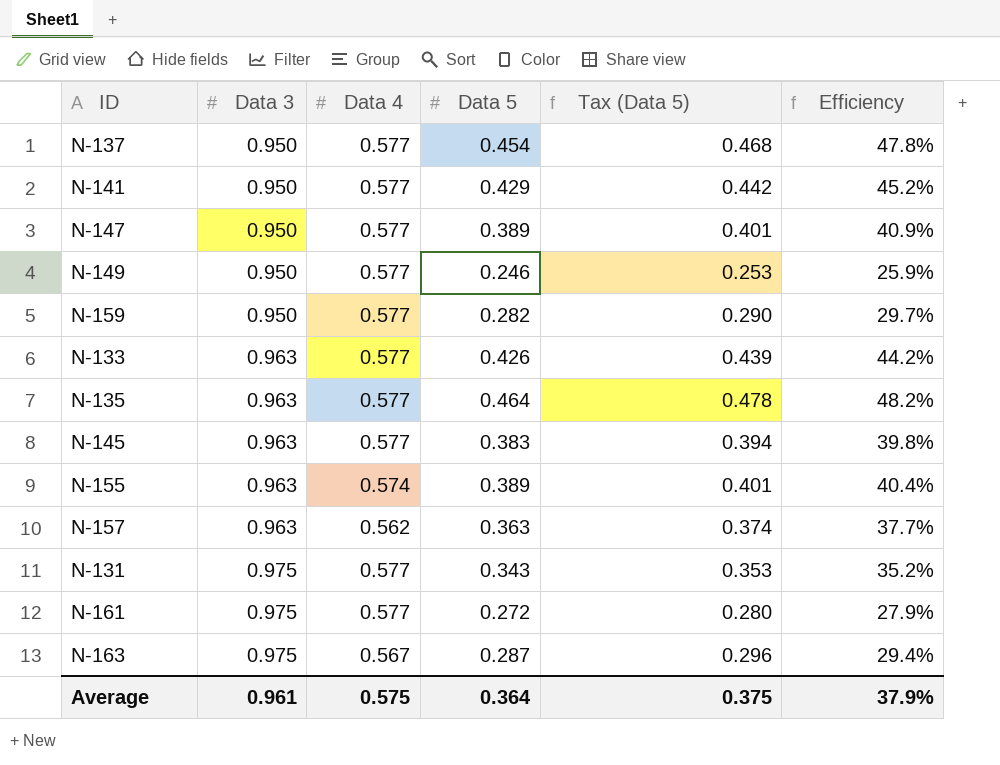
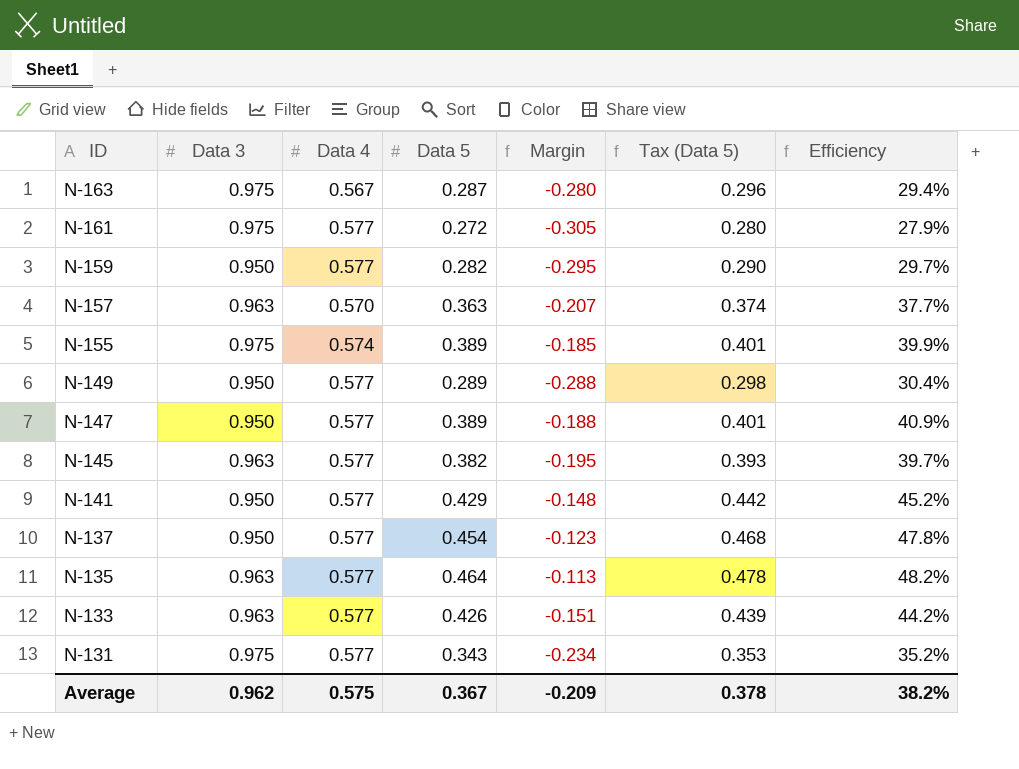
row order: Data 3 ascending -> ID descending
column Margin | formula: none -> [Data 5] - [Data 4]
N-157 | Data 4: 0.562 -> 0.570
N-155 | Data 3: 0.963 -> 0.975
N-155 | Efficiency: 40.4% -> 39.9%
N-149 | Data 5: 0.246 -> 0.289
N-149 | Tax (Data 5): 0.253 -> 0.298
N-149 | Efficiency: 25.9% -> 30.4%
N-145 | Data 5: 0.383 -> 0.382
N-145 | Tax (Data 5): 0.394 -> 0.393
N-145 | Efficiency: 39.8% -> 39.7%
Average | Data 3: 0.961 -> 0.962
Average | Data 5: 0.364 -> 0.367
Average | Tax (Data 5): 0.375 -> 0.378
Average | Efficiency: 37.9% -> 38.2%

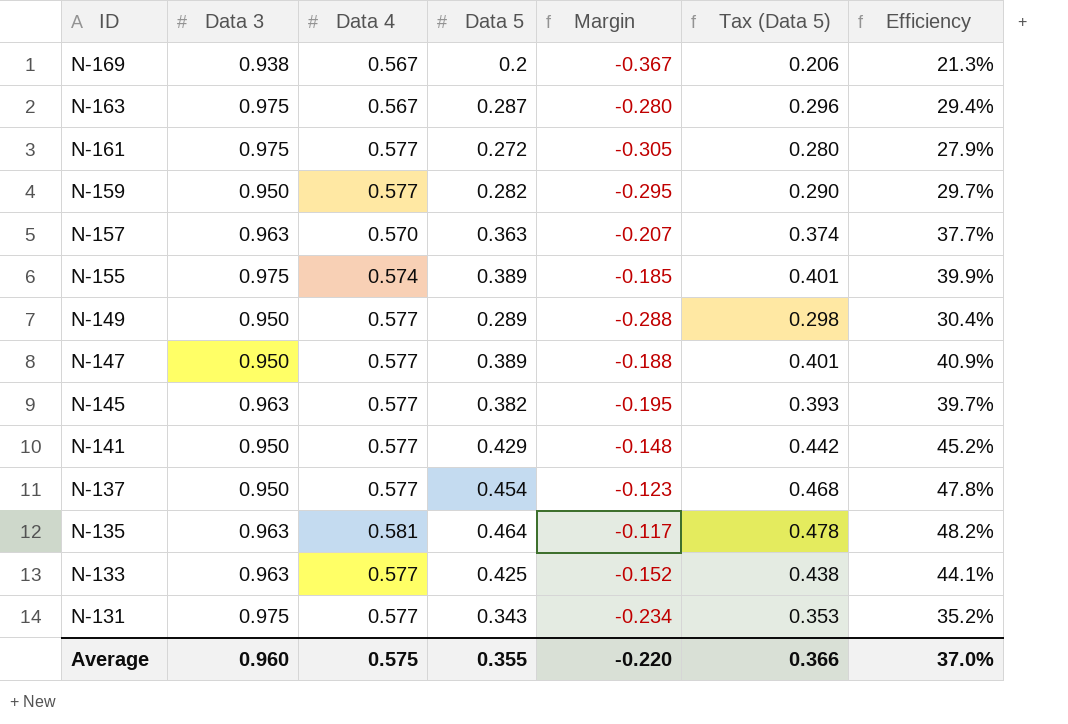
row N-169: none -> 0.938 | 0.567 | 0.2 | -0.367 | 0.206 | 21.3%
N-135 | Data 4: 0.577 -> 0.581
N-135 | Margin: -0.113 -> -0.117
N-133 | Data 5: 0.426 -> 0.425
N-133 | Margin: -0.151 -> -0.152
N-133 | Tax (Data 5): 0.439 -> 0.438
N-133 | Efficiency: 44.2% -> 44.1%
Average | Data 3: 0.962 -> 0.960
Average | Data 5: 0.367 -> 0.355
Average | Margin: -0.209 -> -0.220
Average | Tax (Data 5): 0.378 -> 0.366
Average | Efficiency: 38.2% -> 37.0%

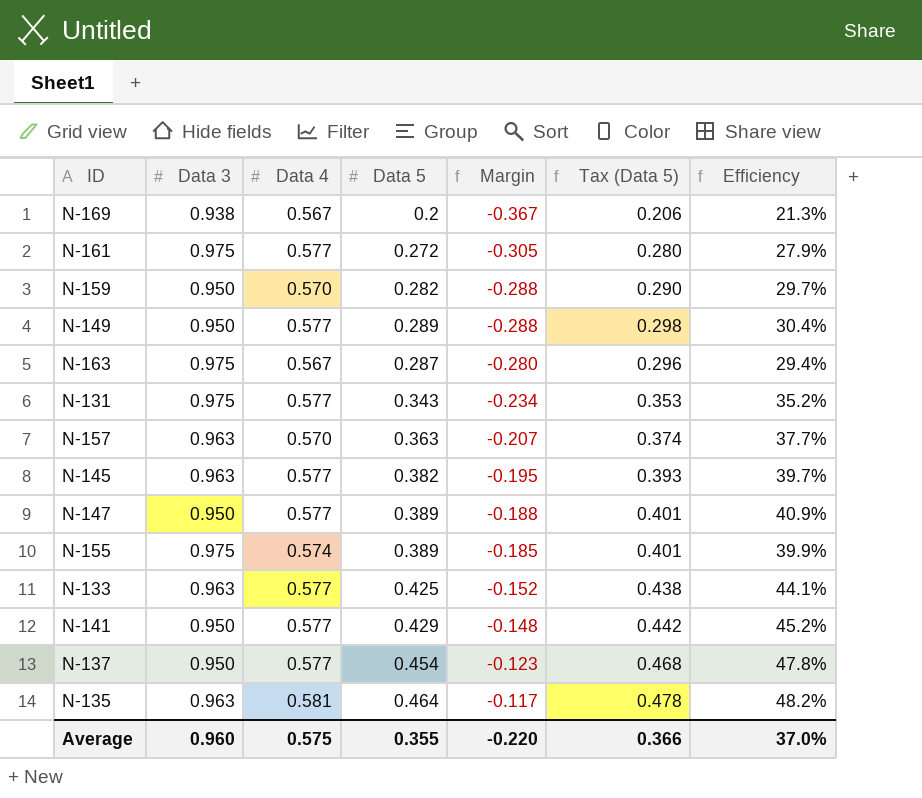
row order: ID descending -> Margin ascending
N-159 | Data 4: 0.577 -> 0.570
N-159 | Margin: -0.295 -> -0.288

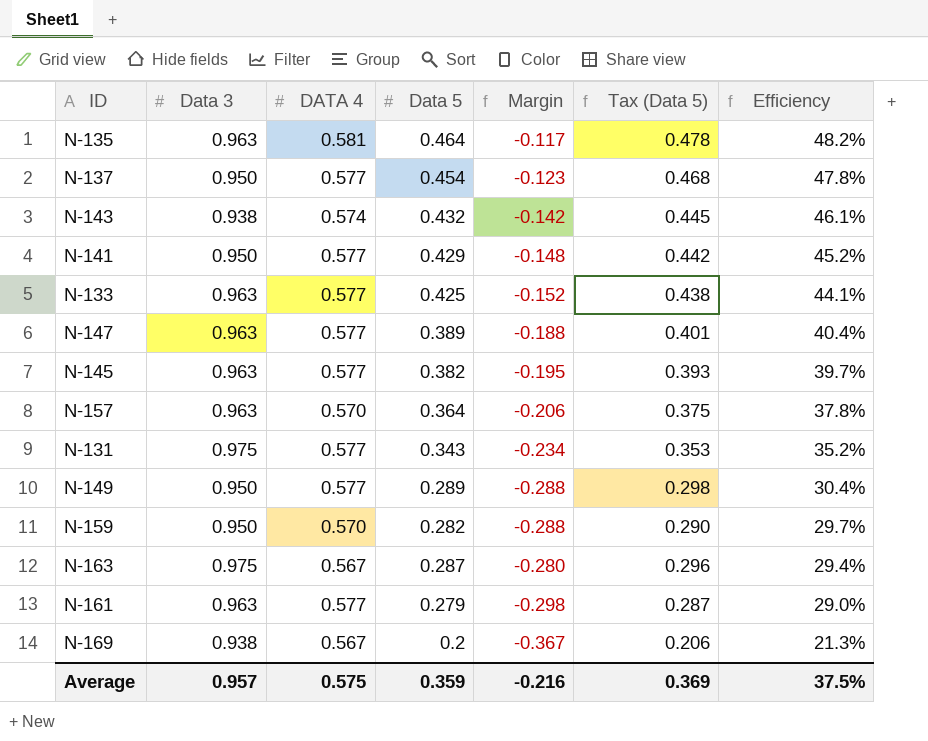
row order: Margin ascending -> Efficiency descending
column name: Data 4 -> DATA 4
row N-155: 0.975 | 0.574 | 0.389 | -0.185 | 0.401 | 39.9% -> none
row N-143: none -> 0.938 | 0.574 | 0.432 | -0.142 | 0.445 | 46.1%
N-147 | Data 3: 0.950 -> 0.963
N-147 | Efficiency: 40.9% -> 40.4%
N-157 | Data 5: 0.363 -> 0.364
N-157 | Margin: -0.207 -> -0.206
N-157 | Tax (Data 5): 0.374 -> 0.375
N-157 | Efficiency: 37.7% -> 37.8%
N-161 | Data 3: 0.975 -> 0.963
N-161 | Data 5: 0.272 -> 0.279
N-161 | Margin: -0.305 -> -0.298
N-161 | Tax (Data 5): 0.280 -> 0.287
N-161 | Efficiency: 27.9% -> 29.0%
Average | Data 3: 0.960 -> 0.957
Average | Data 5: 0.355 -> 0.359
Average | Margin: -0.220 -> -0.216
Average | Tax (Data 5): 0.366 -> 0.369
Average | Efficiency: 37.0% -> 37.5%

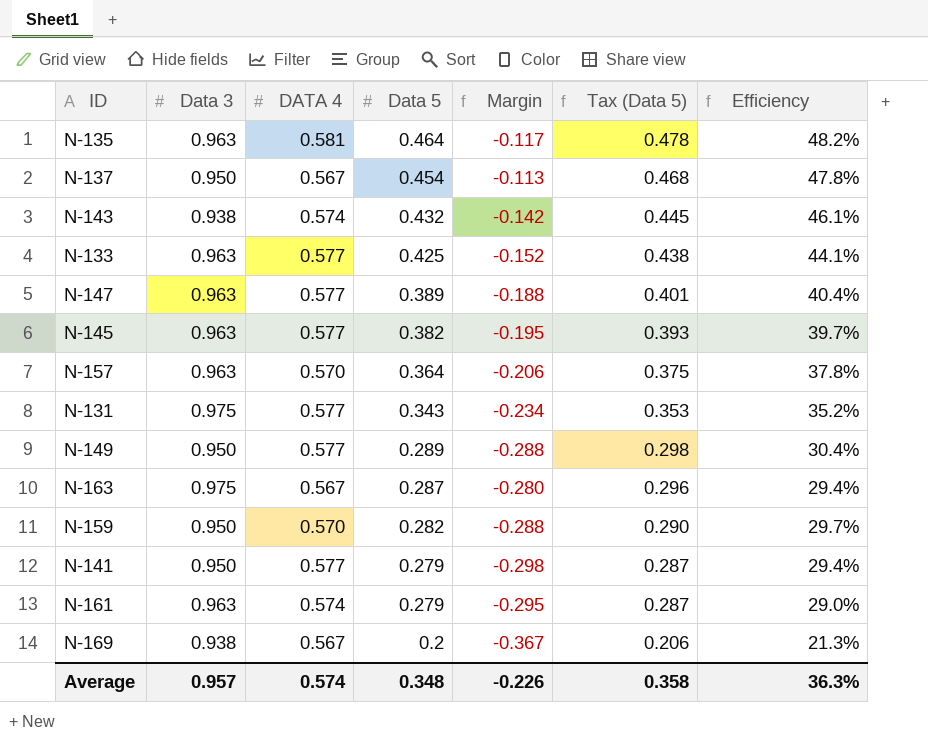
row order: Efficiency descending -> Data 5 descending
N-137 | DATA 4: 0.577 -> 0.567
N-137 | Margin: -0.123 -> -0.113
N-141 | Data 5: 0.429 -> 0.279
N-141 | Margin: -0.148 -> -0.298
N-141 | Tax (Data 5): 0.442 -> 0.287
N-141 | Efficiency: 45.2% -> 29.4%
N-161 | DATA 4: 0.577 -> 0.574
N-161 | Margin: -0.298 -> -0.295
Average | DATA 4: 0.575 -> 0.574
Average | Data 5: 0.359 -> 0.348
Average | Margin: -0.216 -> -0.226
Average | Tax (Data 5): 0.369 -> 0.358
Average | Efficiency: 37.5% -> 36.3%

